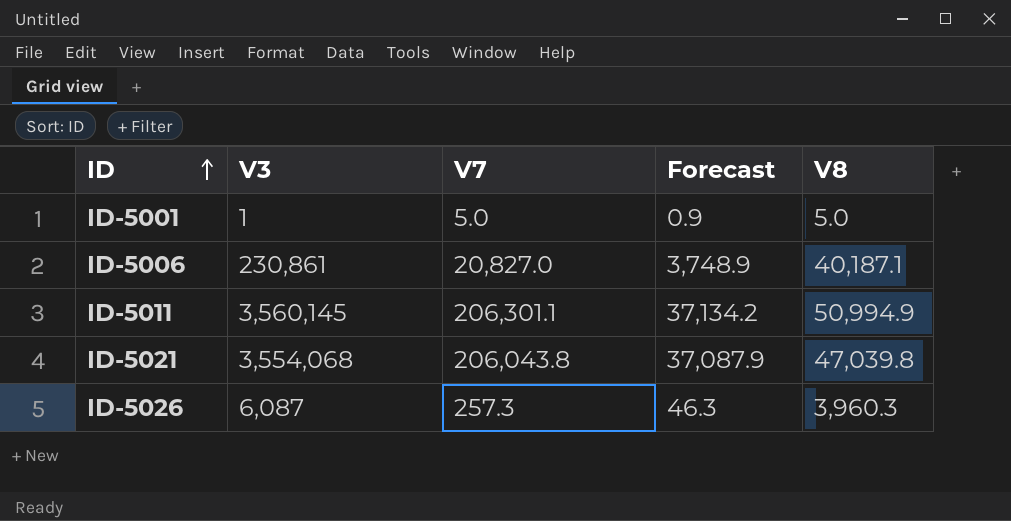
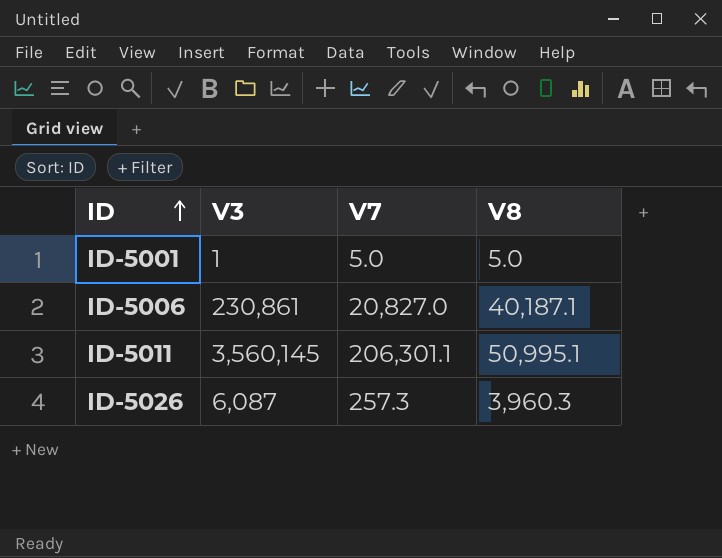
column Forecast | formula: [V7] * 0.18 -> none
row ID-5021: 3,554,068 | 206,043.8 | 37,087.9 | 47,039.8 -> none
ID-5011 | V8: 50,994.9 -> 50,995.1

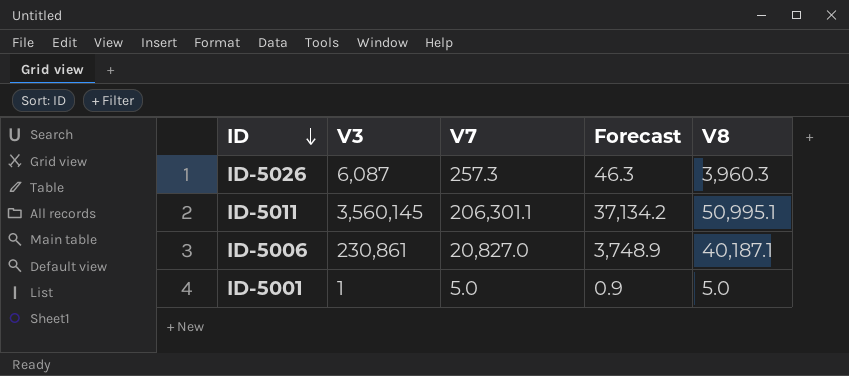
row order: ID ascending -> ID descending
column Forecast | formula: none -> [V7] * 0.18

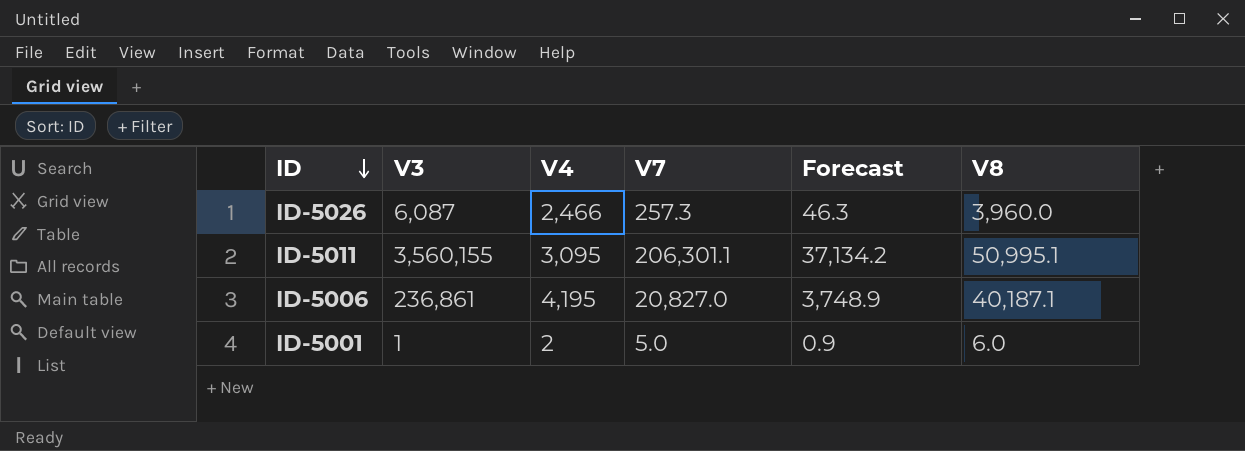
column V4 | position: none -> 3
ID-5026 | V8: 3,960.3 -> 3,960.0
ID-5011 | V3: 3,560,145 -> 3,560,155
ID-5006 | V3: 230,861 -> 236,861
ID-5001 | V8: 5.0 -> 6.0

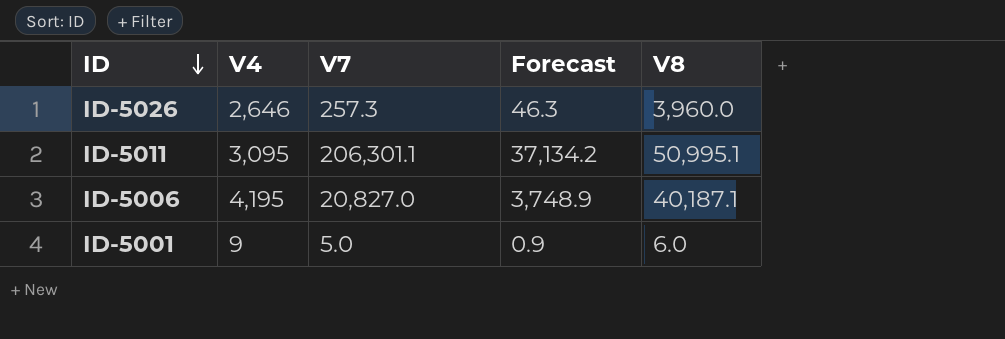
column V3 | position: 2 -> none
ID-5026 | V4: 2,466 -> 2,646
ID-5001 | V4: 2 -> 9

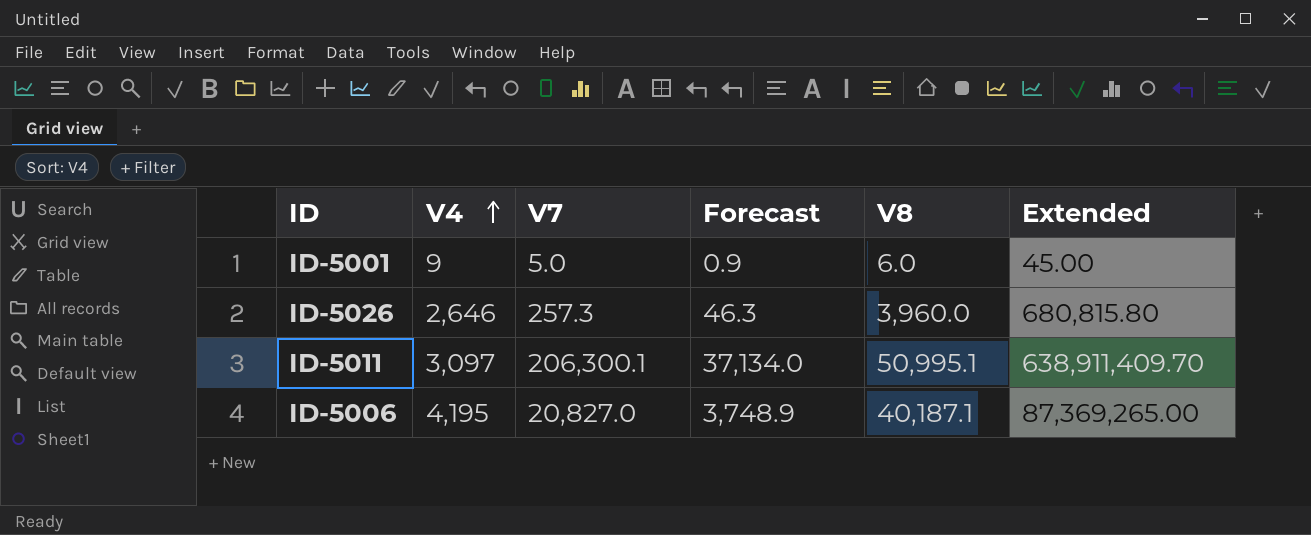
row order: ID descending -> V4 ascending
column Extended | formula: none -> [V4] * [V7]
ID-5011 | V4: 3,095 -> 3,097
ID-5011 | V7: 206,301.1 -> 206,300.1
ID-5011 | Forecast: 37,134.2 -> 37,134.0

